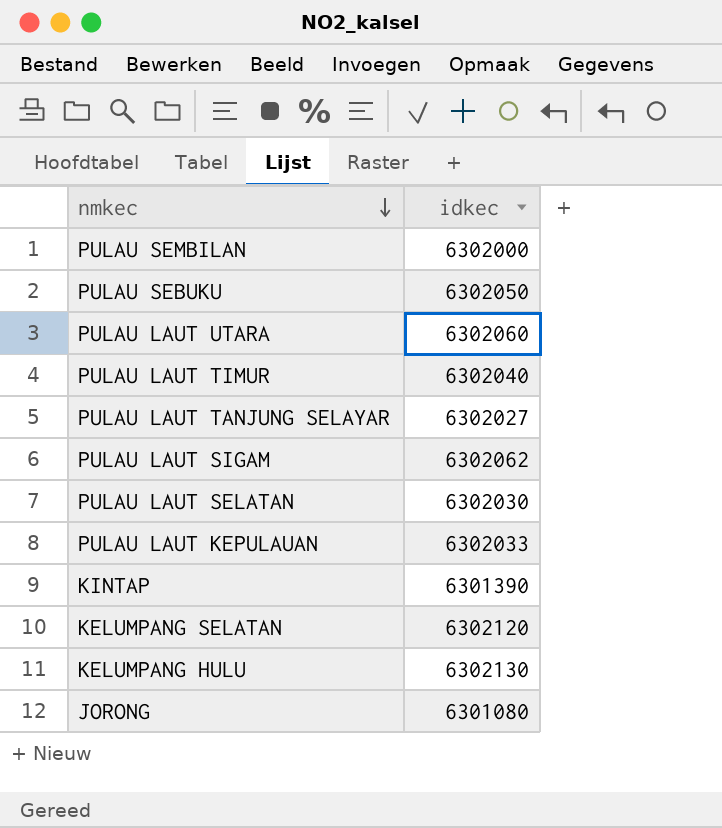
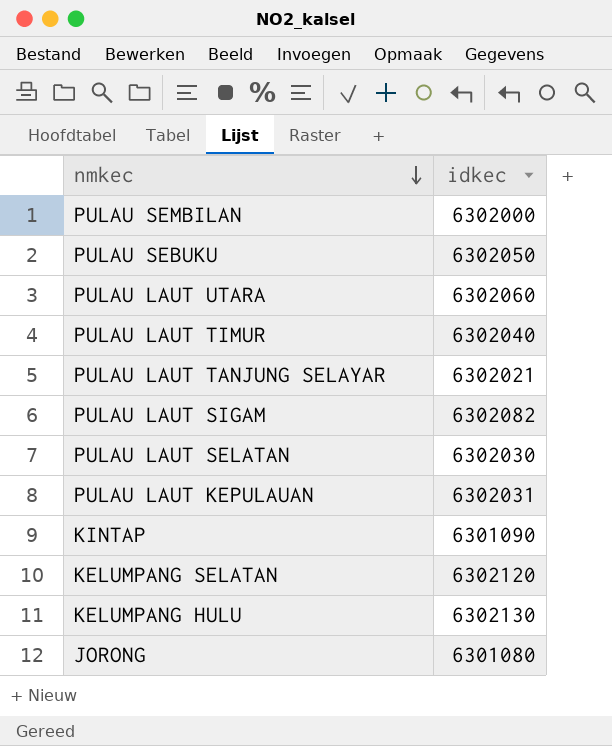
PULAU LAUT TANJUNG SELAYAR | idkec: 6302027 -> 6302021
PULAU LAUT SIGAM | idkec: 6302062 -> 6302082
PULAU LAUT KEPULAUAN | idkec: 6302033 -> 6302031
KINTAP | idkec: 6301390 -> 6301090

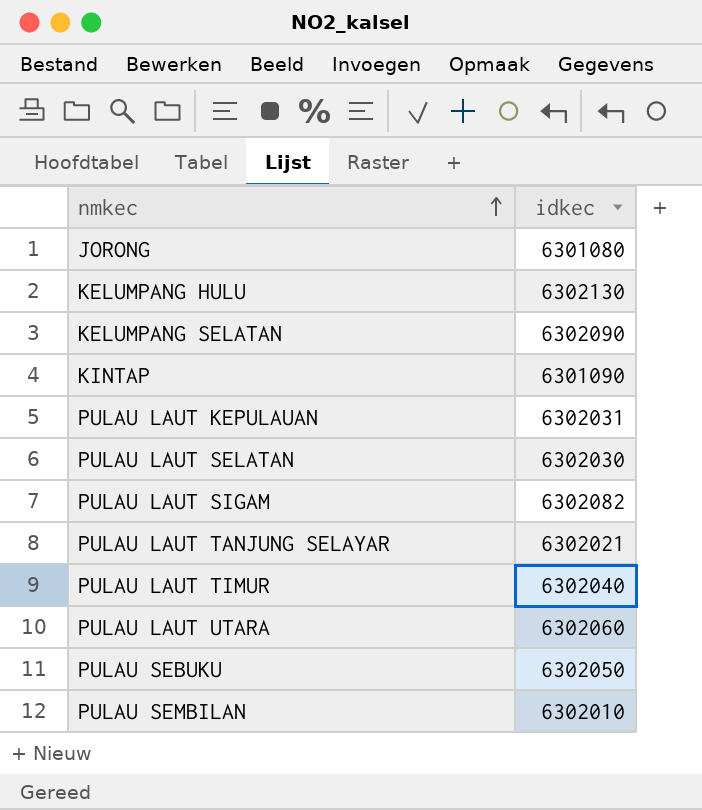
row order: nmkec descending -> nmkec ascending
KELUMPANG SELATAN | idkec: 6302120 -> 6302090
PULAU SEMBILAN | idkec: 6302000 -> 6302010

